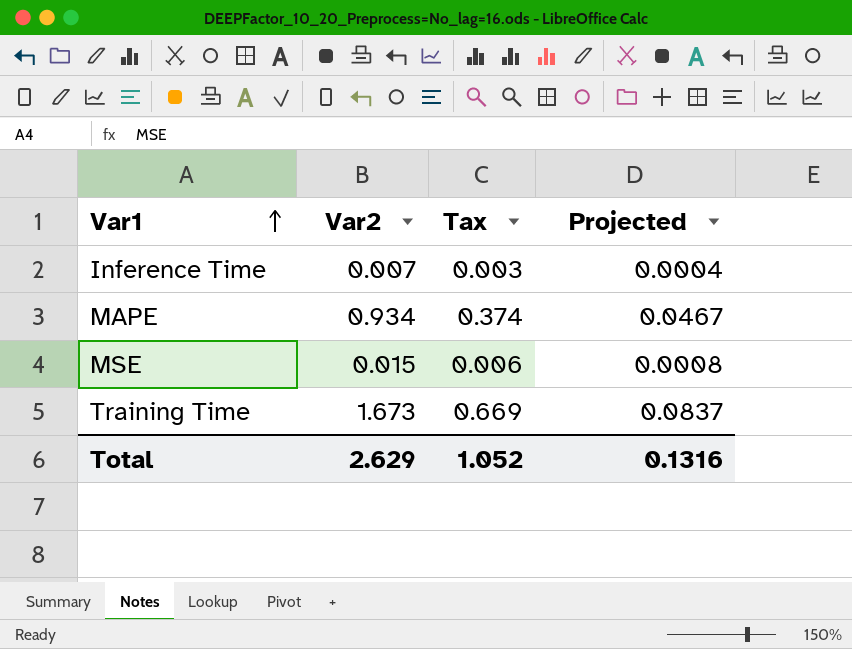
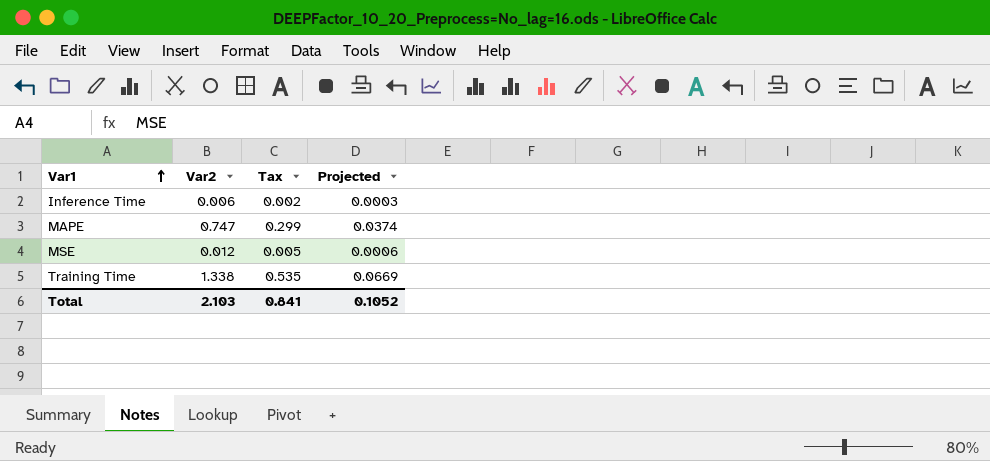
Inference Time | Var2: 0.007 -> 0.006
Inference Time | Tax: 0.003 -> 0.002
Inference Time | Projected: 0.0004 -> 0.0003
MAPE | Var2: 0.934 -> 0.747
MAPE | Tax: 0.374 -> 0.299
MAPE | Projected: 0.0467 -> 0.0374
MSE | Var2: 0.015 -> 0.012
MSE | Tax: 0.006 -> 0.005
MSE | Projected: 0.0008 -> 0.0006
Training Time | Var2: 1.673 -> 1.338
Training Time | Tax: 0.669 -> 0.535
Training Time | Projected: 0.0837 -> 0.0669
Total | Var2: 2.629 -> 2.103
Total | Tax: 1.052 -> 0.841
Total | Projected: 0.1316 -> 0.1052

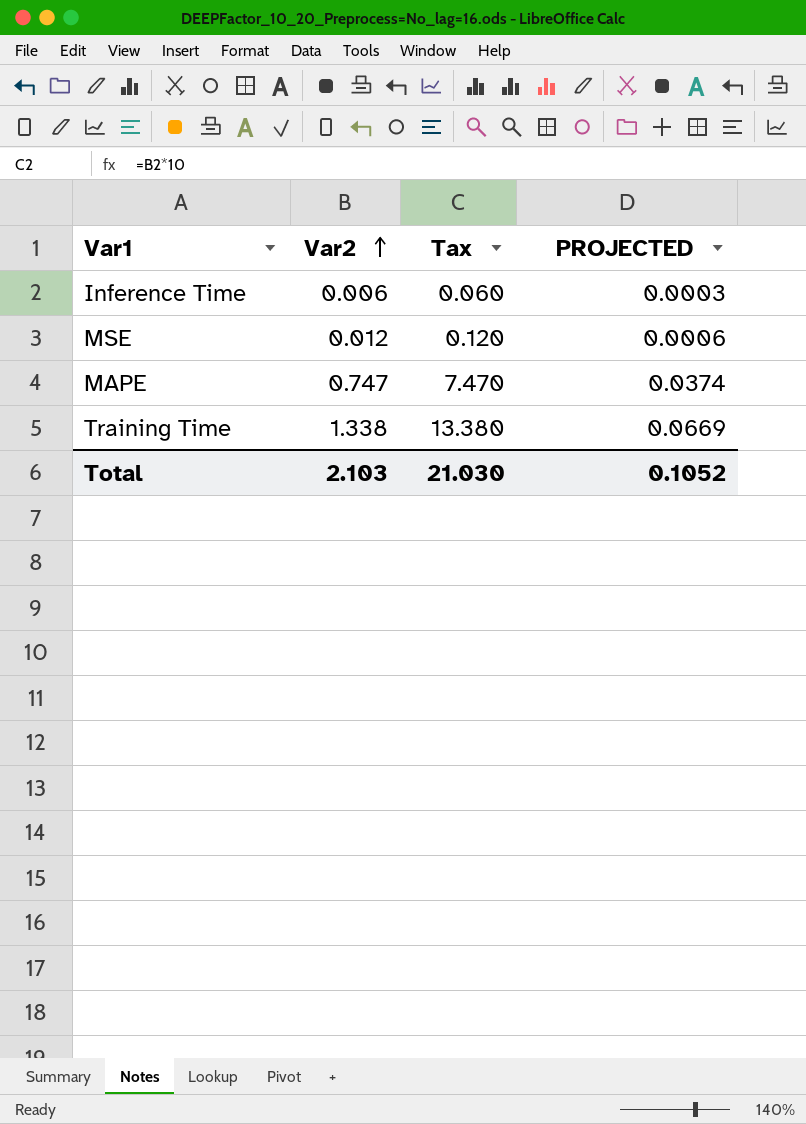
row order: Var1 ascending -> Var2 ascending
column Tax | formula: [Var2] * 0.4 -> [Var2] * 10
column name: Projected -> PROJECTED
Total | Tax: 0.841 -> 21.030

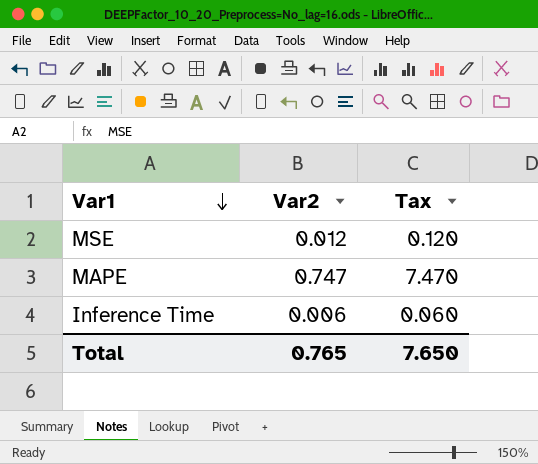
row order: Var2 ascending -> Var1 descending
column PROJECTED | formula: [Var2] * 0.05 -> none
row Training Time: 1.338 | 13.380 | 0.0669 -> none
Total | Var2: 2.103 -> 0.765
Total | Tax: 21.030 -> 7.650

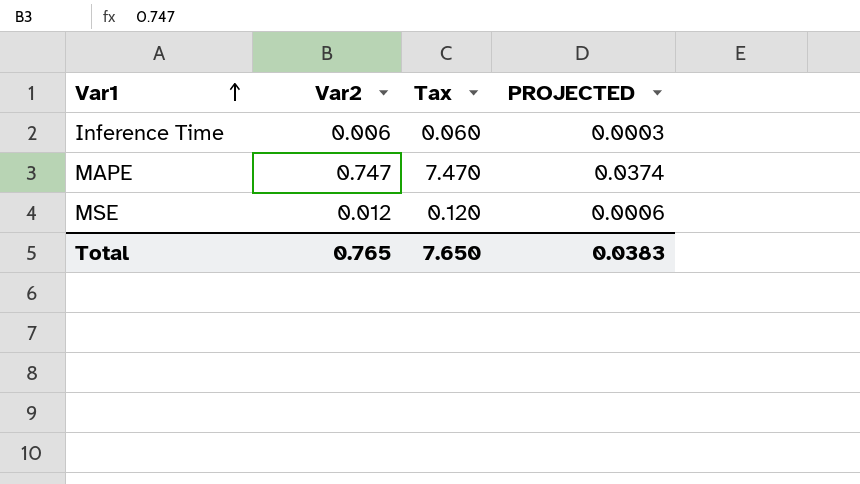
row order: Var1 descending -> Var1 ascending
column PROJECTED | formula: none -> [Var2] * 0.05

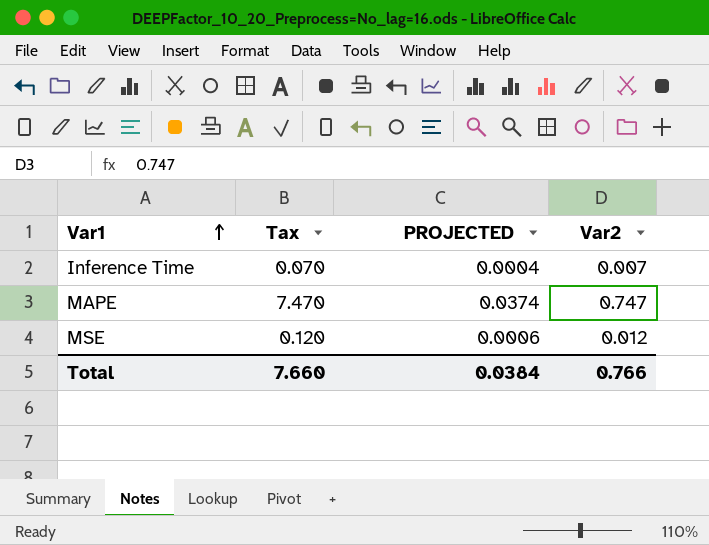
column Var2 | position: 2 -> 4
Inference Time | Tax: 0.060 -> 0.070
Inference Time | PROJECTED: 0.0003 -> 0.0004
Inference Time | Var2: 0.006 -> 0.007
Total | Tax: 7.650 -> 7.660
Total | PROJECTED: 0.0383 -> 0.0384
Total | Var2: 0.765 -> 0.766

